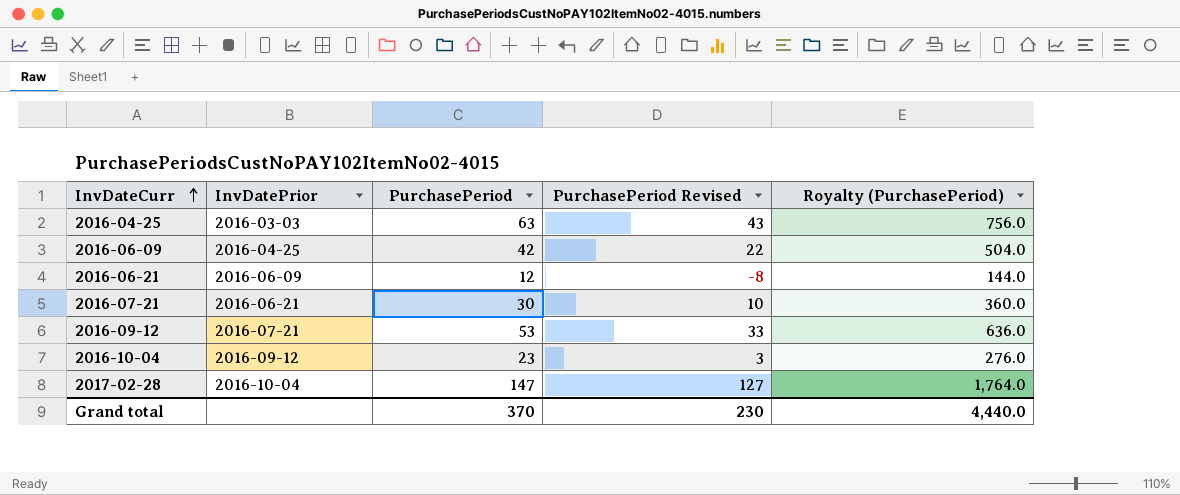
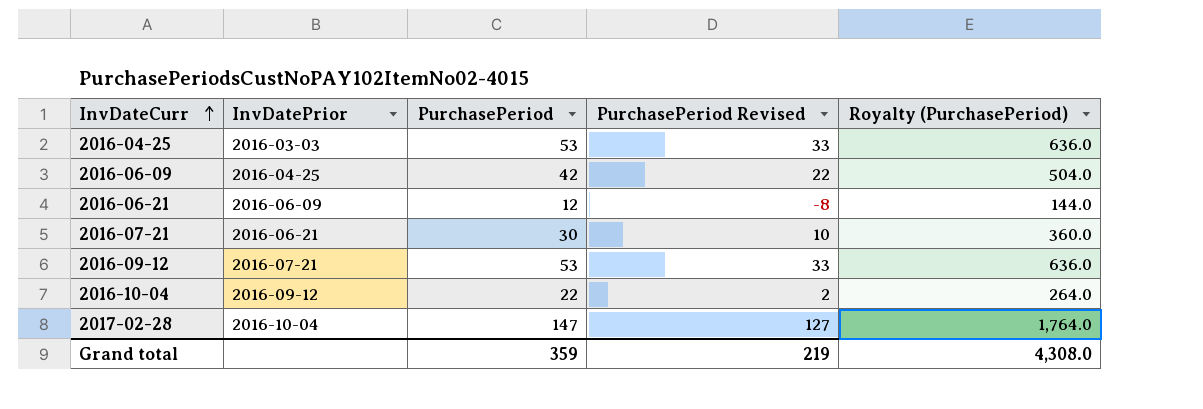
2016-04-25 | PurchasePeriod: 63 -> 53
2016-04-25 | PurchasePeriod Revised: 43 -> 33
2016-04-25 | Royalty (PurchasePeriod): 756.0 -> 636.0
2016-10-04 | PurchasePeriod: 23 -> 22
2016-10-04 | PurchasePeriod Revised: 3 -> 2
2016-10-04 | Royalty (PurchasePeriod): 276.0 -> 264.0
Grand total | PurchasePeriod: 370 -> 359
Grand total | PurchasePeriod Revised: 230 -> 219
Grand total | Royalty (PurchasePeriod): 4,440.0 -> 4,308.0

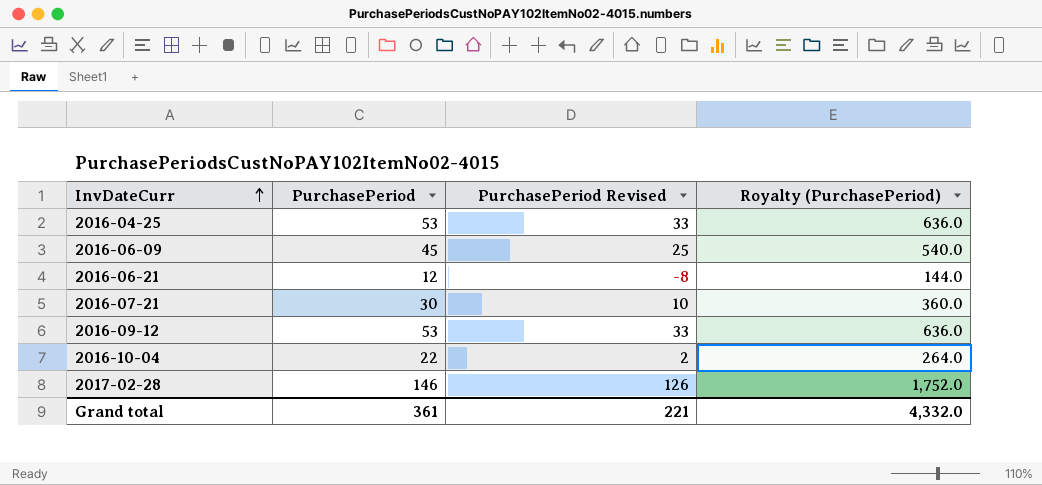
column InvDatePrior | position: 2 -> none
2016-06-09 | PurchasePeriod: 42 -> 45
2016-06-09 | PurchasePeriod Revised: 22 -> 25
2016-06-09 | Royalty (PurchasePeriod): 504.0 -> 540.0
2017-02-28 | PurchasePeriod: 147 -> 146
2017-02-28 | PurchasePeriod Revised: 127 -> 126
2017-02-28 | Royalty (PurchasePeriod): 1,764.0 -> 1,752.0
Grand total | PurchasePeriod: 359 -> 361
Grand total | PurchasePeriod Revised: 219 -> 221
Grand total | Royalty (PurchasePeriod): 4,308.0 -> 4,332.0

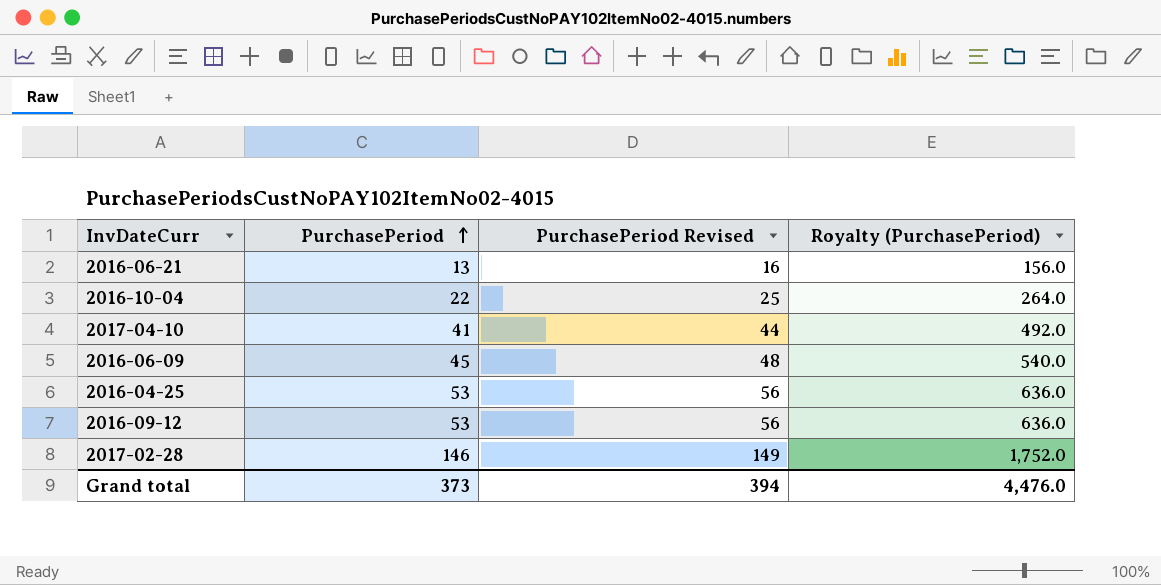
row order: InvDateCurr ascending -> PurchasePeriod ascending
column PurchasePeriod Revised | formula: [PurchasePeriod] - 20 -> [PurchasePeriod] + 3
row 2016-07-21: 30 | 10 | 360.0 -> none
2016-06-21 | PurchasePeriod: 12 -> 13
2016-06-21 | Royalty (PurchasePeriod): 144.0 -> 156.0
row 2017-04-10: none -> 41 | 44 | 492.0
Grand total | PurchasePeriod: 361 -> 373
Grand total | PurchasePeriod Revised: 221 -> 394
Grand total | Royalty (PurchasePeriod): 4,332.0 -> 4,476.0

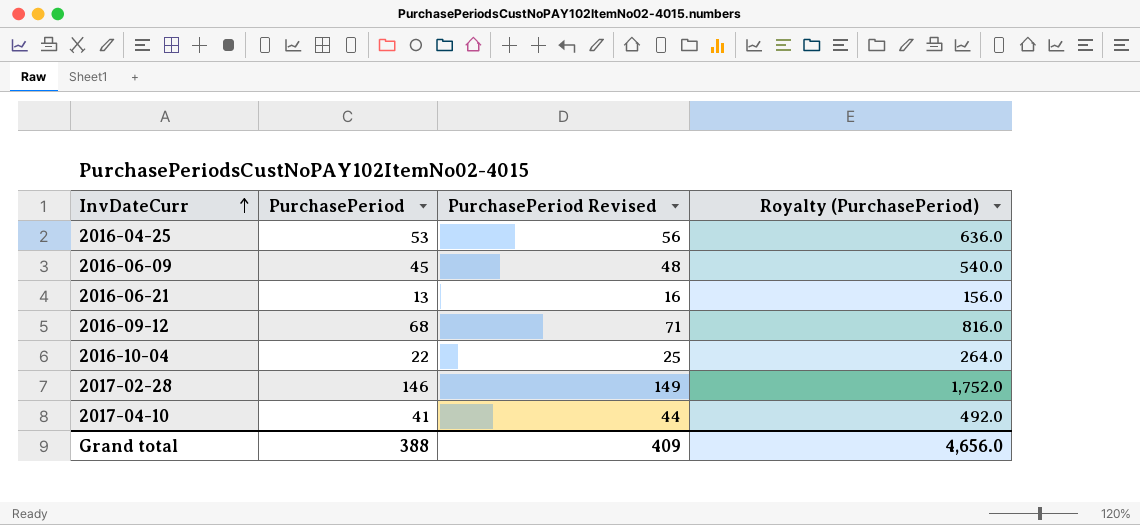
row order: PurchasePeriod ascending -> InvDateCurr ascending
2016-09-12 | PurchasePeriod: 53 -> 68
2016-09-12 | PurchasePeriod Revised: 56 -> 71
2016-09-12 | Royalty (PurchasePeriod): 636.0 -> 816.0
Grand total | PurchasePeriod: 373 -> 388
Grand total | PurchasePeriod Revised: 394 -> 409
Grand total | Royalty (PurchasePeriod): 4,476.0 -> 4,656.0

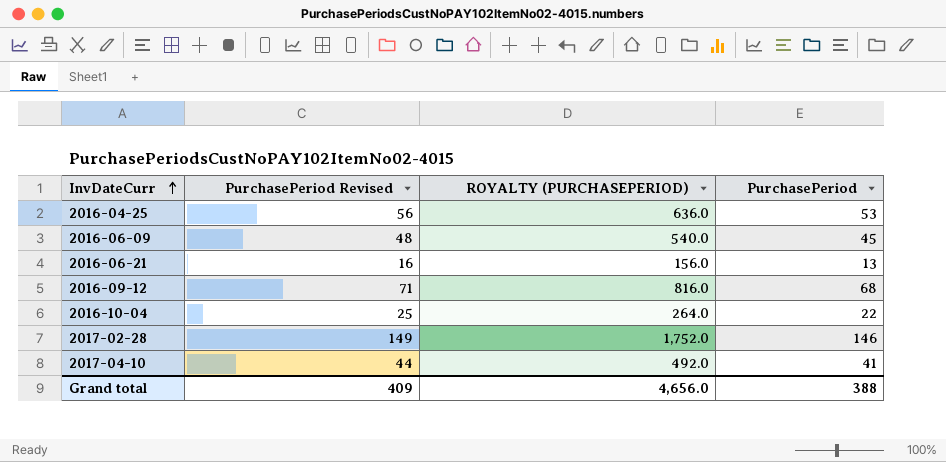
column name: Royalty (PurchasePeriod) -> ROYALTY (PURCHASEPERIOD)
column PurchasePeriod | position: 2 -> 4

